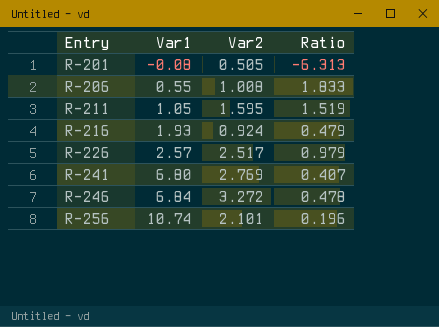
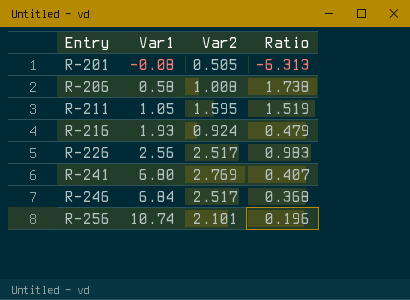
R-206 | Var1: 0.55 -> 0.58
R-206 | Ratio: 1.833 -> 1.738
R-226 | Var1: 2.57 -> 2.56
R-226 | Ratio: 0.979 -> 0.983
R-246 | Var2: 3.272 -> 2.517
R-246 | Ratio: 0.478 -> 0.368

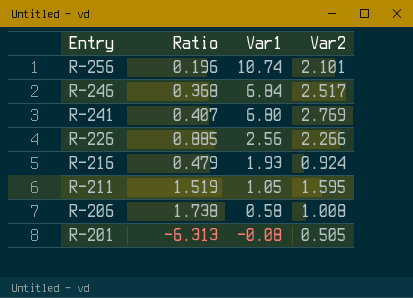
row order: Entry ascending -> Entry descending
column Ratio | position: 4 -> 2
R-226 | Ratio: 0.983 -> 0.885
R-226 | Var2: 2.517 -> 2.266

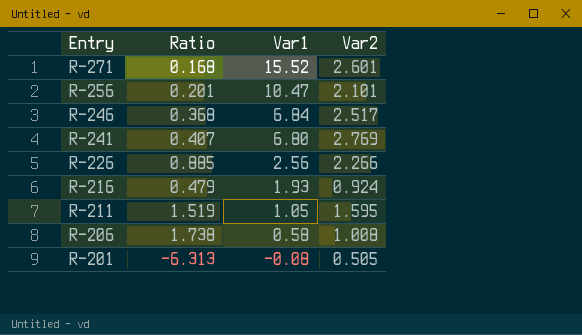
row R-271: none -> 0.168 | 15.52 | 2.601
R-256 | Ratio: 0.196 -> 0.201
R-256 | Var1: 10.74 -> 10.47

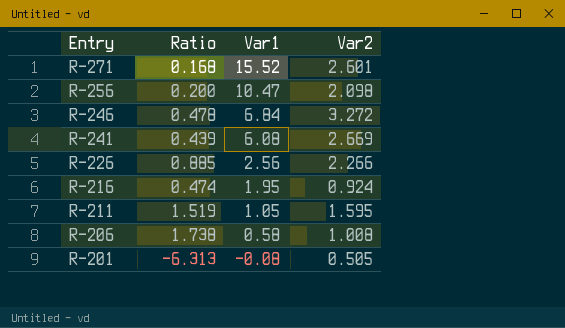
R-256 | Ratio: 0.201 -> 0.200
R-256 | Var2: 2.101 -> 2.098
R-246 | Ratio: 0.368 -> 0.478
R-246 | Var2: 2.517 -> 3.272
R-241 | Ratio: 0.407 -> 0.439
R-241 | Var1: 6.80 -> 6.08
R-241 | Var2: 2.769 -> 2.669
R-216 | Ratio: 0.479 -> 0.474
R-216 | Var1: 1.93 -> 1.95

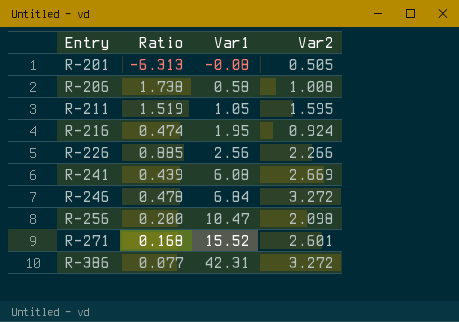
row order: Entry descending -> Entry ascending
row R-386: none -> 0.077 | 42.31 | 3.272

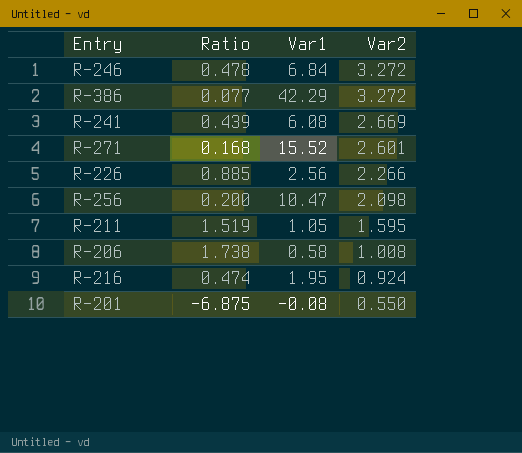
row order: Entry ascending -> Var2 descending
R-386 | Var1: 42.31 -> 42.29
R-201 | Ratio: -6.313 -> -6.875
R-201 | Var2: 0.505 -> 0.550

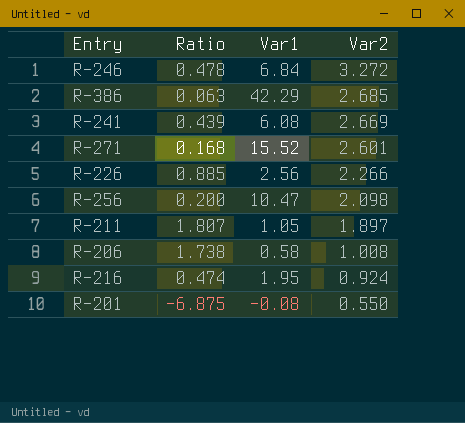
R-386 | Ratio: 0.077 -> 0.063
R-386 | Var2: 3.272 -> 2.685
R-211 | Ratio: 1.519 -> 1.807
R-211 | Var2: 1.595 -> 1.897

